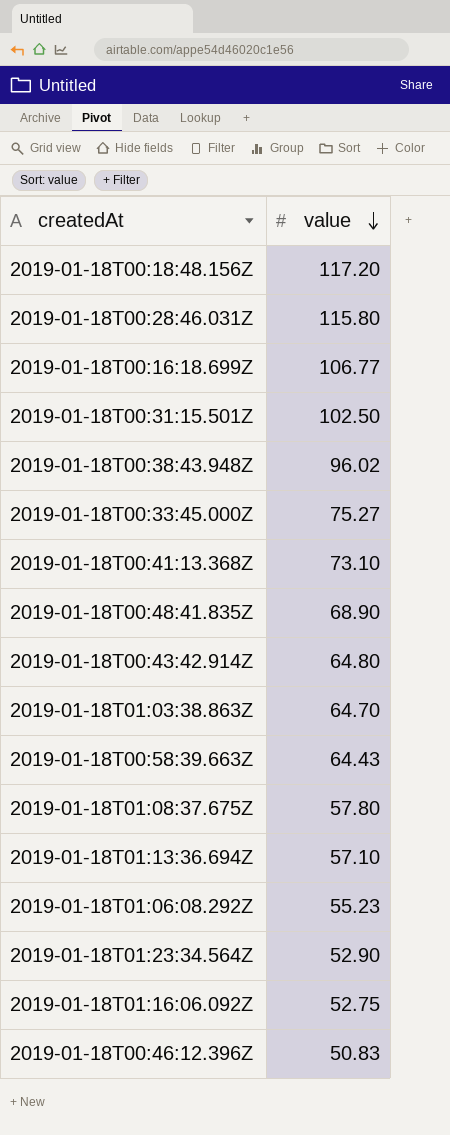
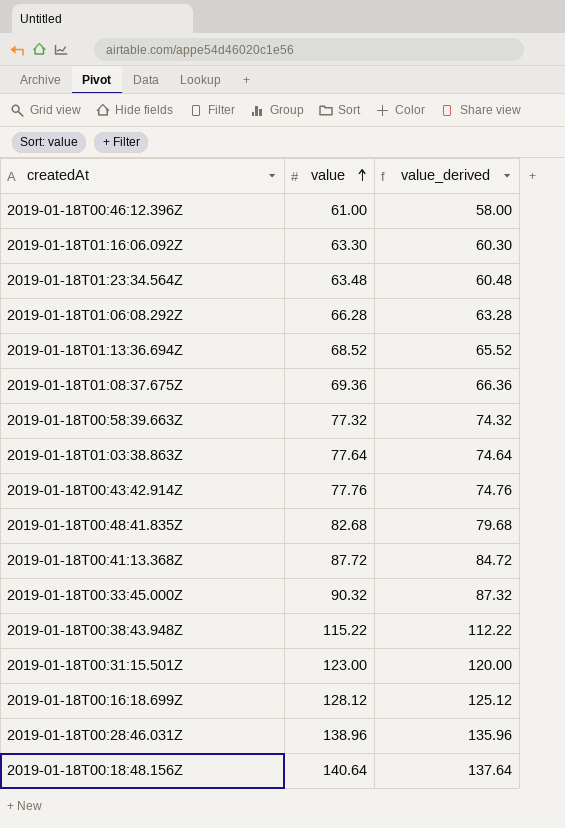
row order: value descending -> value ascending
column value_derived | formula: none -> [value] - 3
2019-01-18T00:46:12.396Z | value: 50.83 -> 61.00
2019-01-18T01:16:06.092Z | value: 52.75 -> 63.30
2019-01-18T01:23:34.564Z | value: 52.90 -> 63.48
2019-01-18T01:06:08.292Z | value: 55.23 -> 66.28
2019-01-18T01:13:36.694Z | value: 57.10 -> 68.52
2019-01-18T01:08:37.675Z | value: 57.80 -> 69.36
2019-01-18T00:58:39.663Z | value: 64.43 -> 77.32
2019-01-18T01:03:38.863Z | value: 64.70 -> 77.64
2019-01-18T00:43:42.914Z | value: 64.80 -> 77.76
2019-01-18T00:48:41.835Z | value: 68.90 -> 82.68
2019-01-18T00:41:13.368Z | value: 73.10 -> 87.72
2019-01-18T00:33:45.000Z | value: 75.27 -> 90.32
2019-01-18T00:38:43.948Z | value: 96.02 -> 115.22
2019-01-18T00:31:15.501Z | value: 102.50 -> 123.00
2019-01-18T00:16:18.699Z | value: 106.77 -> 128.12
2019-01-18T00:28:46.031Z | value: 115.80 -> 138.96
2019-01-18T00:18:48.156Z | value: 117.20 -> 140.64

